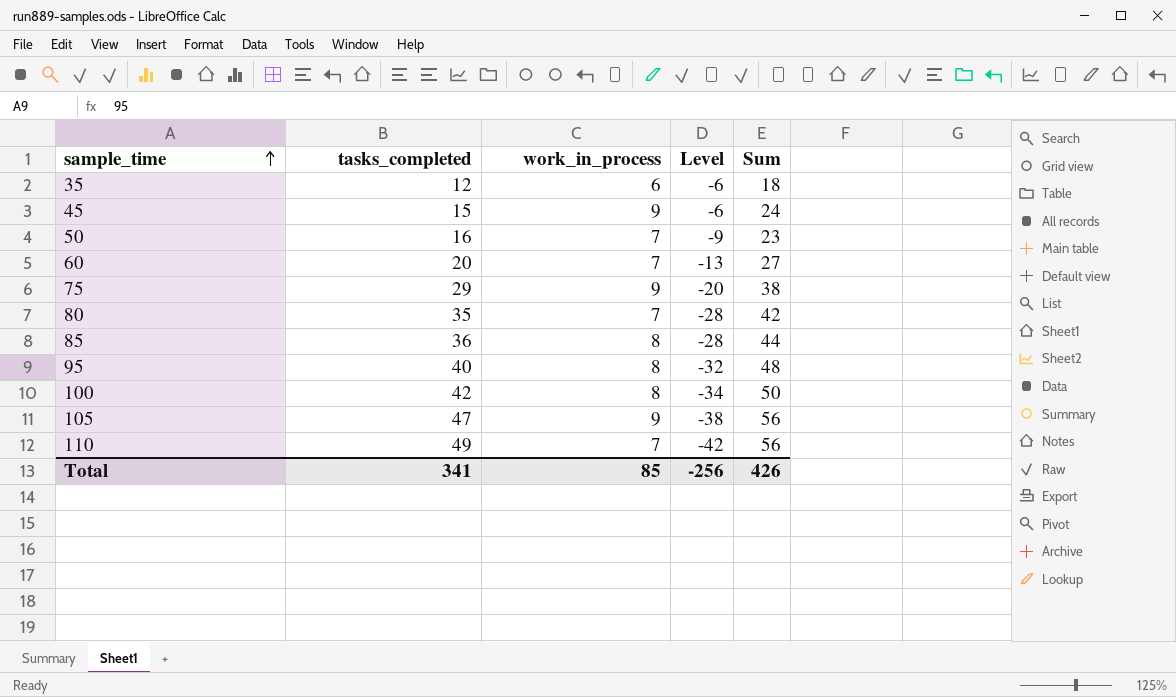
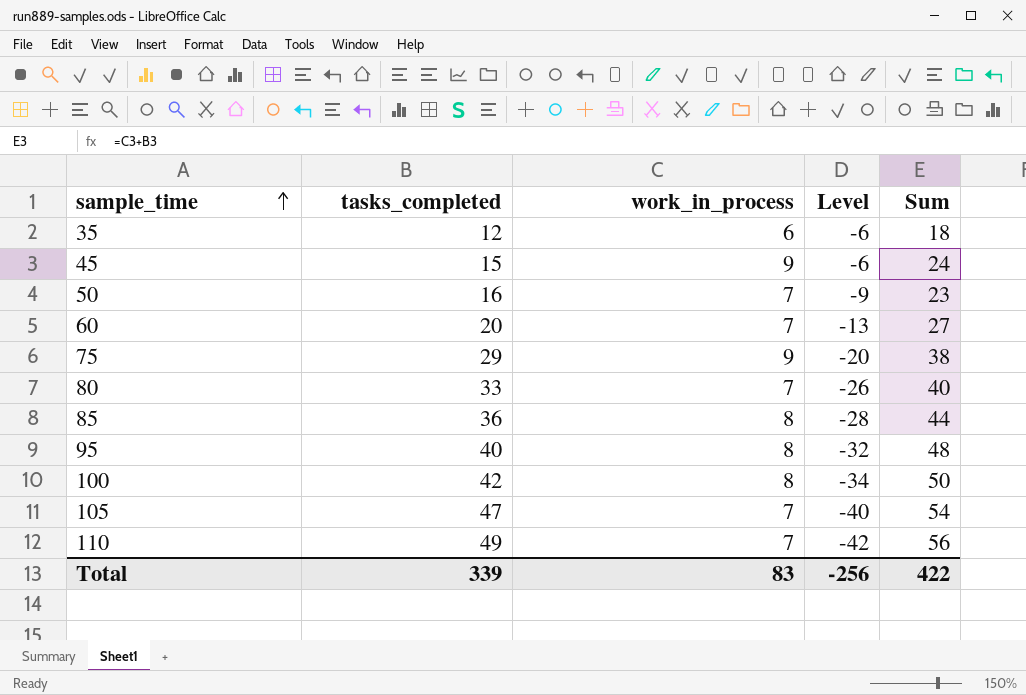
80 | tasks_completed: 35 -> 33
80 | Level: -28 -> -26
80 | Sum: 42 -> 40
105 | work_in_process: 9 -> 7
105 | Level: -38 -> -40
105 | Sum: 56 -> 54
Total | tasks_completed: 341 -> 339
Total | work_in_process: 85 -> 83
Total | Sum: 426 -> 422

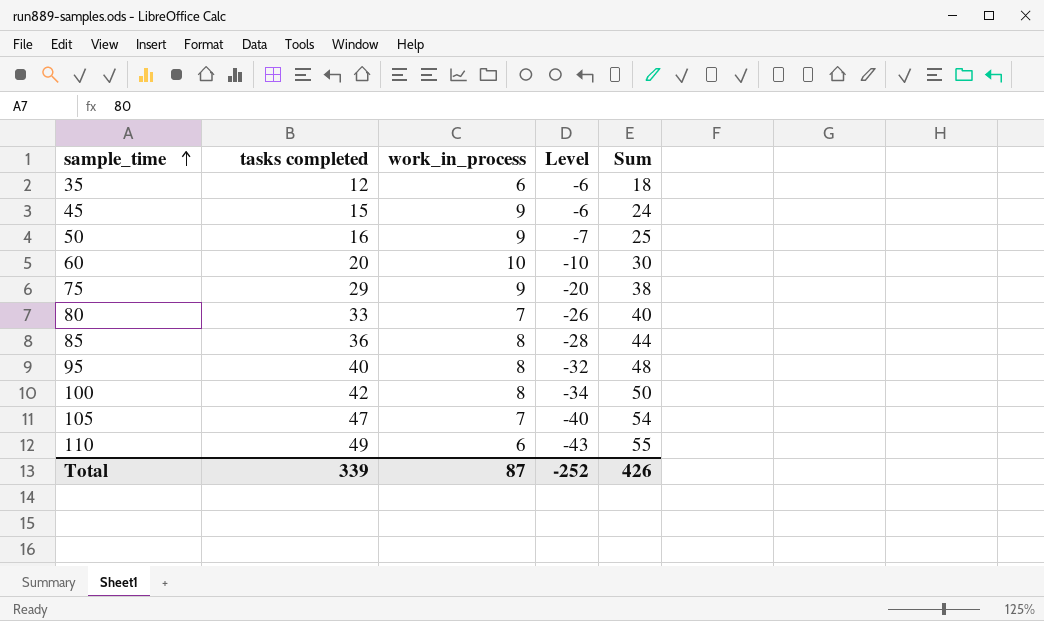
column name: tasks_completed -> tasks completed
50 | work_in_process: 7 -> 9
50 | Level: -9 -> -7
50 | Sum: 23 -> 25
60 | work_in_process: 7 -> 10
60 | Level: -13 -> -10
60 | Sum: 27 -> 30
110 | work_in_process: 7 -> 6
110 | Level: -42 -> -43
110 | Sum: 56 -> 55
Total | work_in_process: 83 -> 87
Total | Level: -256 -> -252
Total | Sum: 422 -> 426

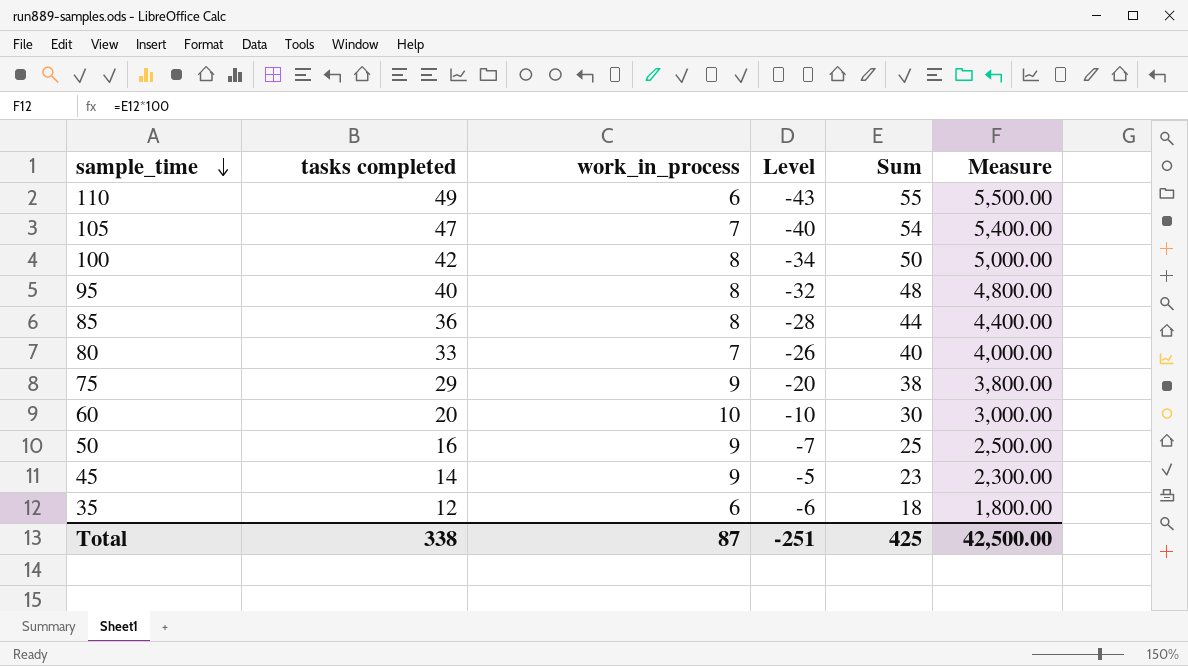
row order: sample_time ascending -> sample_time descending
column Measure | formula: none -> [Sum] * 100
45 | tasks completed: 15 -> 14
45 | Level: -6 -> -5
45 | Sum: 24 -> 23
Total | tasks completed: 339 -> 338
Total | Level: -252 -> -251
Total | Sum: 426 -> 425

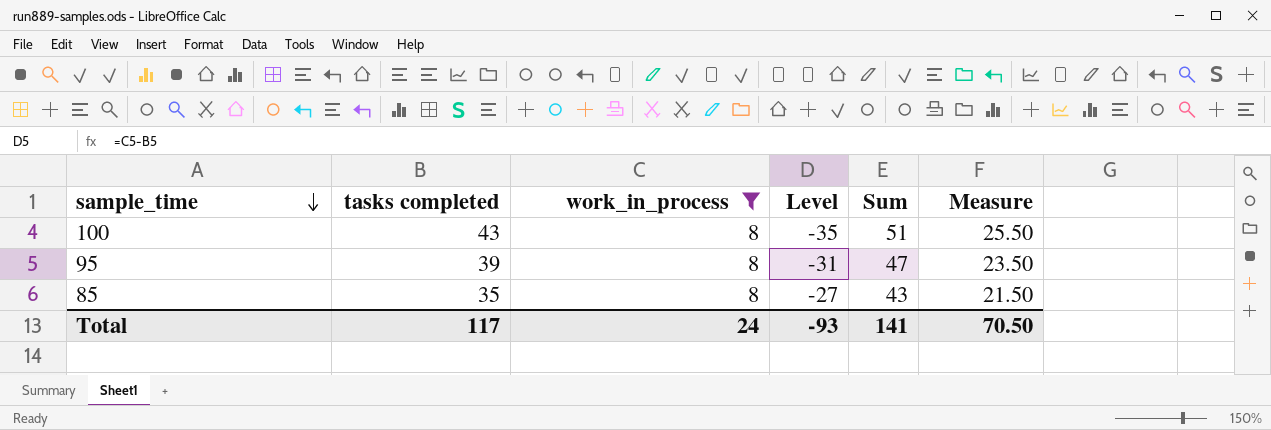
filter: none -> work_in_process = 8
column Measure | formula: [Sum] * 100 -> [Sum] * 0.5
100 | tasks completed: 42 -> 43
100 | Level: -34 -> -35
100 | Sum: 50 -> 51
95 | tasks completed: 40 -> 39
95 | Level: -32 -> -31
95 | Sum: 48 -> 47
85 | tasks completed: 36 -> 35
85 | Level: -28 -> -27
85 | Sum: 44 -> 43
Total | tasks completed: 338 -> 117
Total | work_in_process: 87 -> 24
Total | Level: -251 -> -93
Total | Sum: 425 -> 141
Total | Measure: 42,500.00 -> 70.50

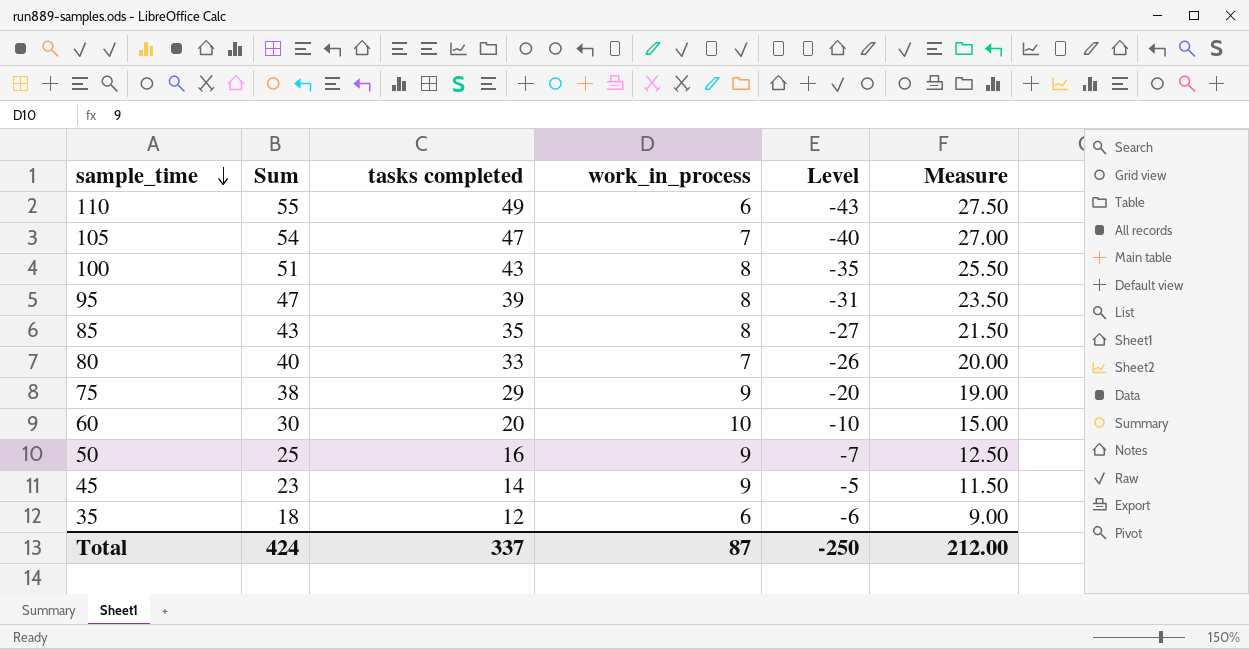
filter: work_in_process = 8 -> none
column Sum | position: 5 -> 2
Total | Sum: 141 -> 424
Total | tasks completed: 117 -> 337
Total | work_in_process: 24 -> 87
Total | Level: -93 -> -250
Total | Measure: 70.50 -> 212.00

